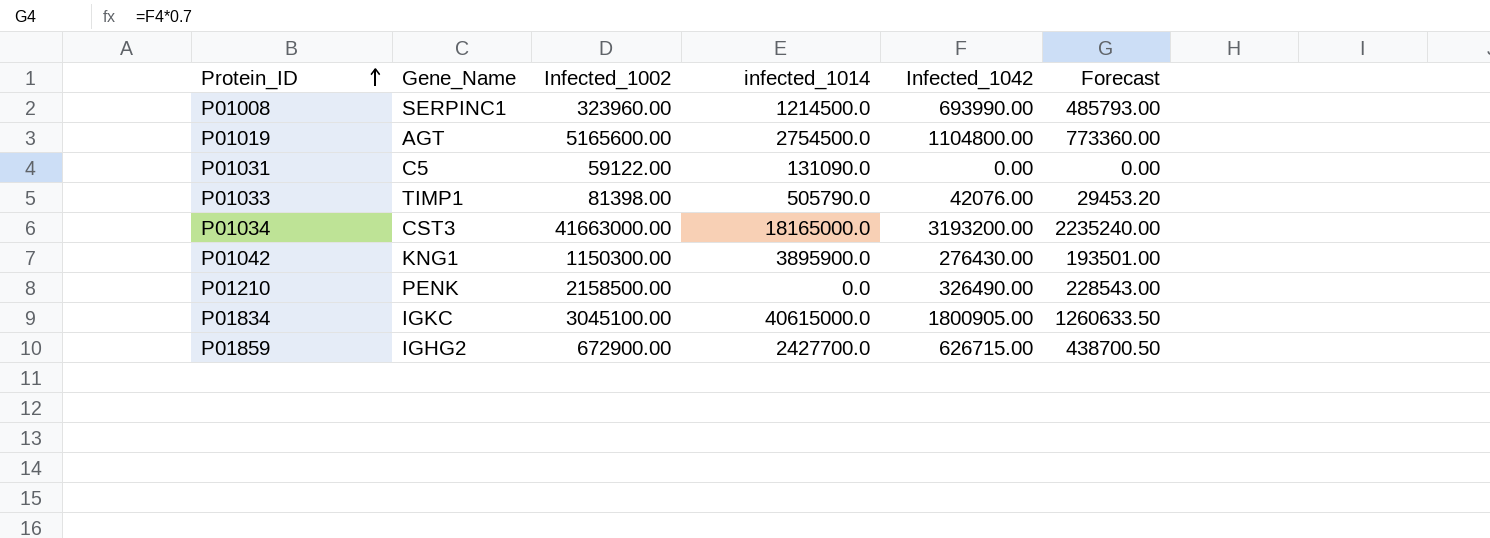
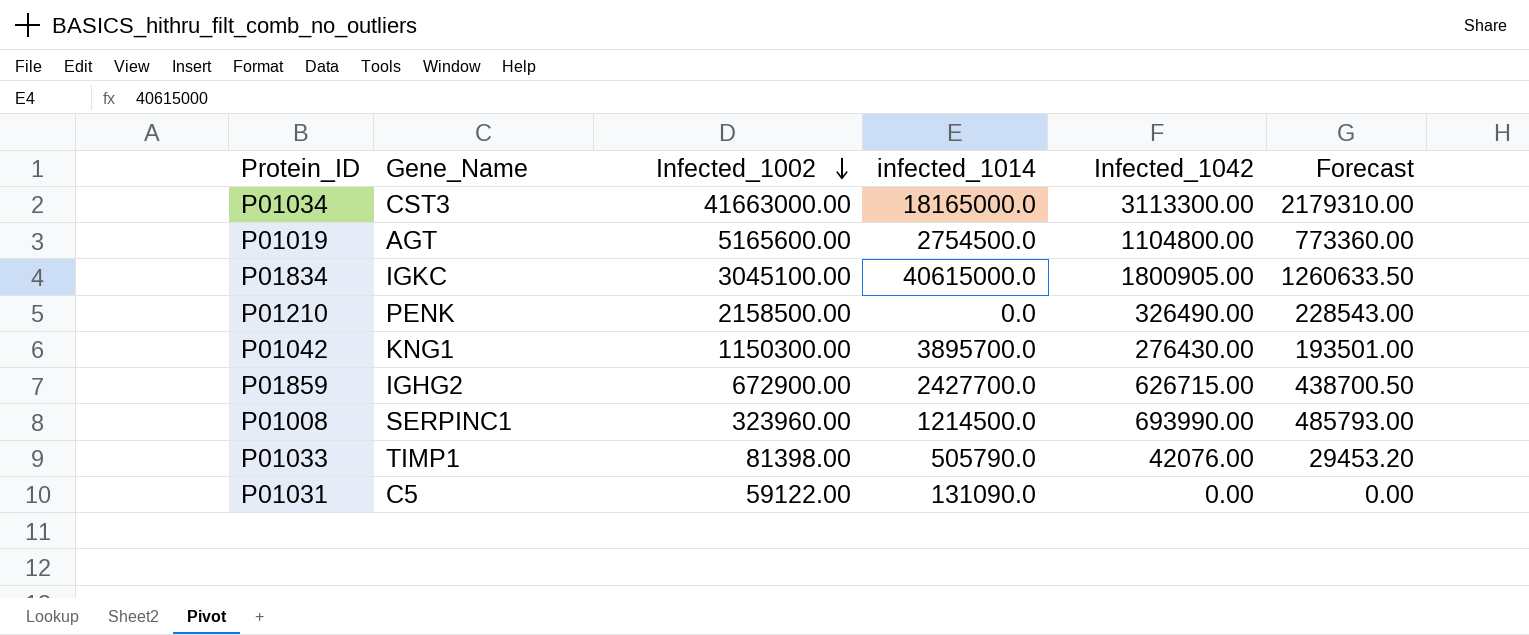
row order: Protein_ID ascending -> Infected_1002 descending
P01034 | Infected_1042: 3193200.00 -> 3113300.00
P01034 | Forecast: 2235240.00 -> 2179310.00
P01042 | infected_1014: 3895900.0 -> 3895700.0

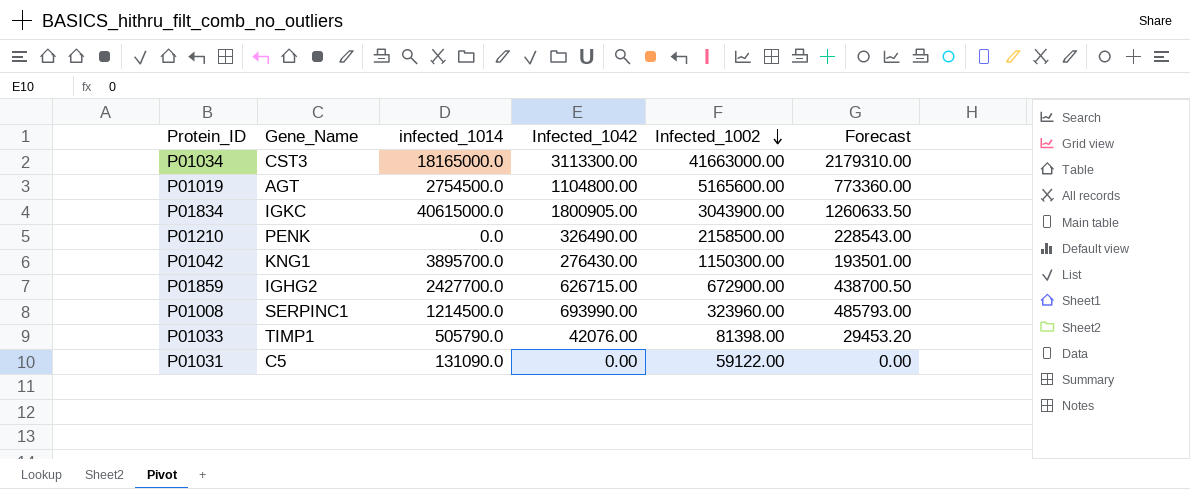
column Infected_1002 | position: 3 -> 5
P01834 | Infected_1002: 3045100.00 -> 3043900.00

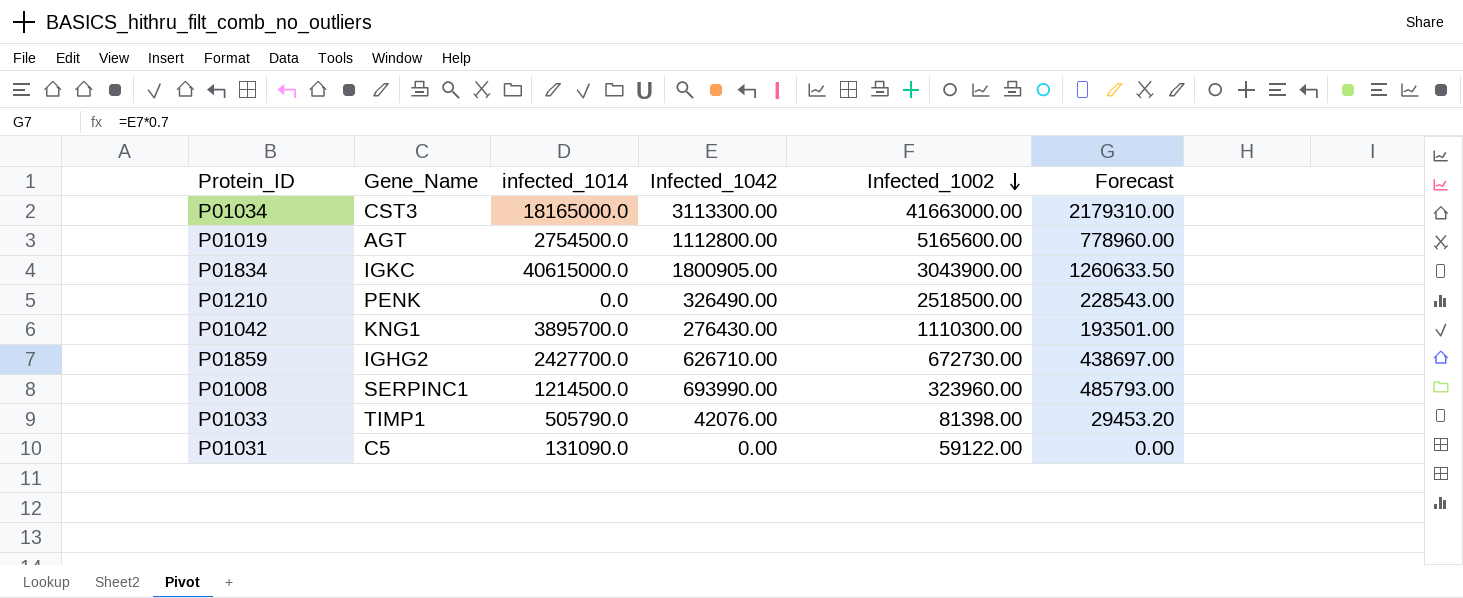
P01019 | Infected_1042: 1104800.00 -> 1112800.00
P01019 | Forecast: 773360.00 -> 778960.00
P01210 | Infected_1002: 2158500.00 -> 2518500.00
P01042 | Infected_1002: 1150300.00 -> 1110300.00
P01859 | Infected_1042: 626715.00 -> 626710.00
P01859 | Infected_1002: 672900.00 -> 672730.00
P01859 | Forecast: 438700.50 -> 438697.00

